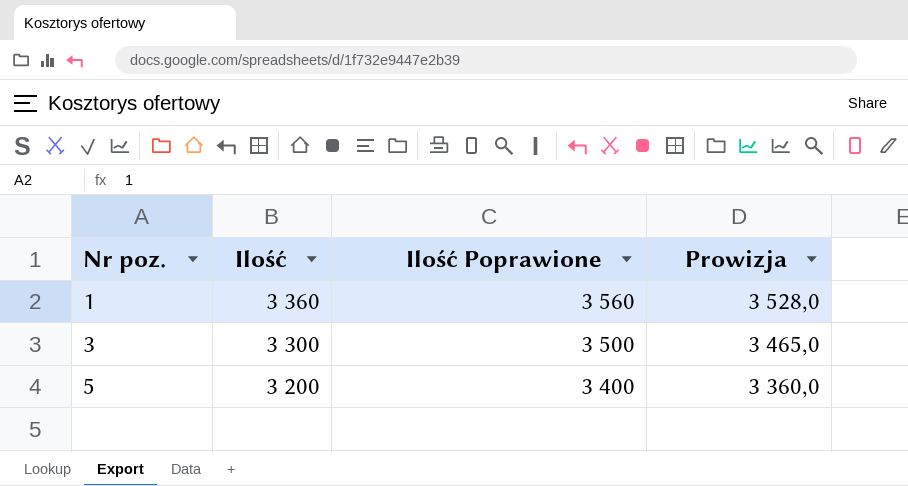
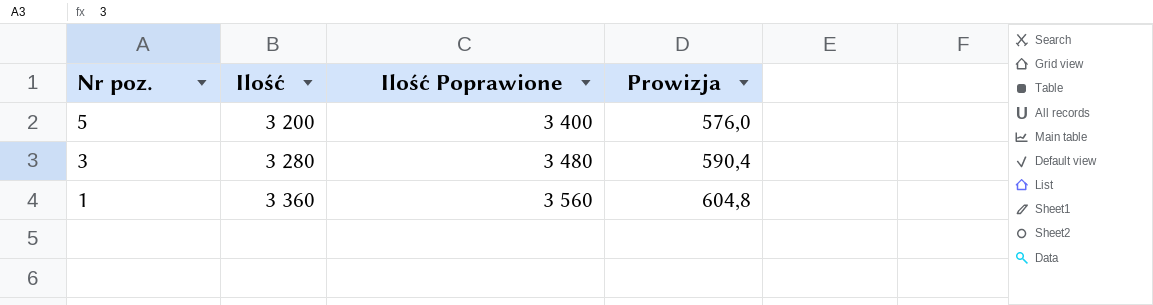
row order: Nr poz. ascending -> Nr poz. descending
column Prowizja | formula: [Ilość] * 1,05 -> [Ilość] * 0,18
3 | Ilość: 3 300 -> 3 280
3 | Ilość Poprawione: 3 500 -> 3 480

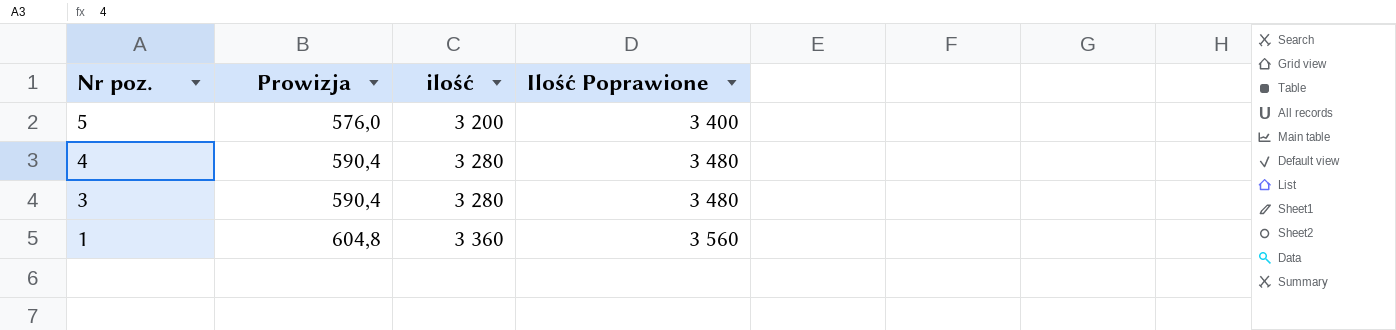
column Prowizja | position: 4 -> 2
column name: Ilość -> ilość
row 4: none -> 590,4 | 3 280 | 3 480

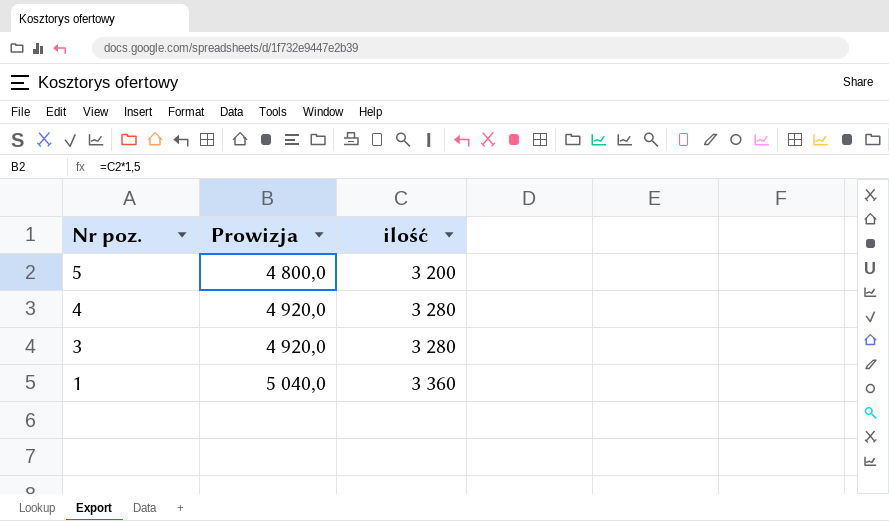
column Ilość Poprawione | formula: [ilość] + 200 -> none
column Prowizja | formula: [ilość] * 0,18 -> [ilość] * 1,5

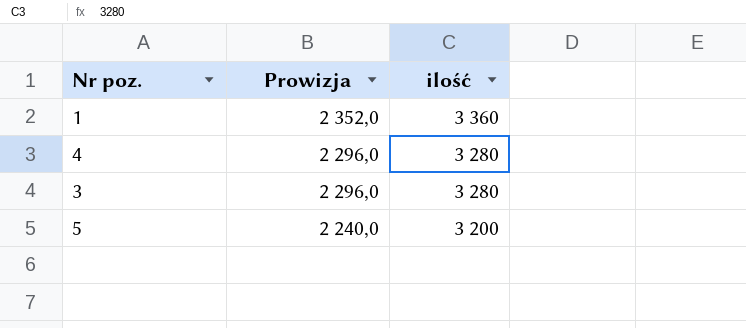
row order: Nr poz. descending -> Prowizja descending
column Prowizja | formula: [ilość] * 1,5 -> [ilość] * 0,7

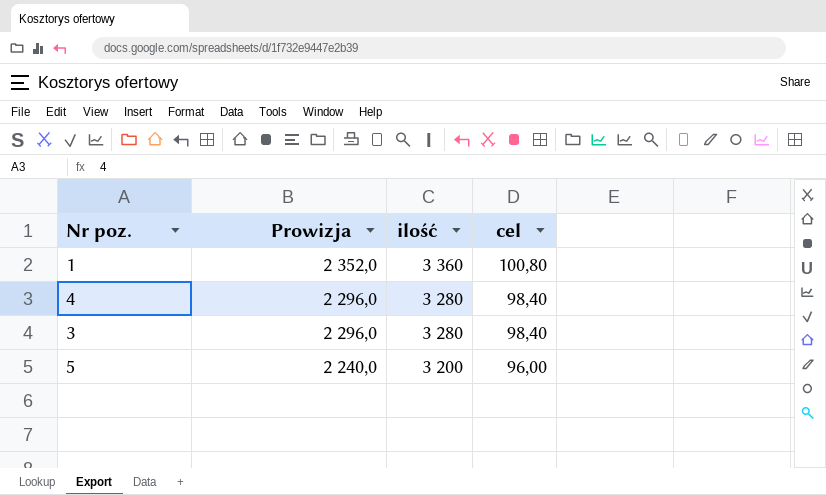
column cel | formula: none -> [ilość] * 0,03

